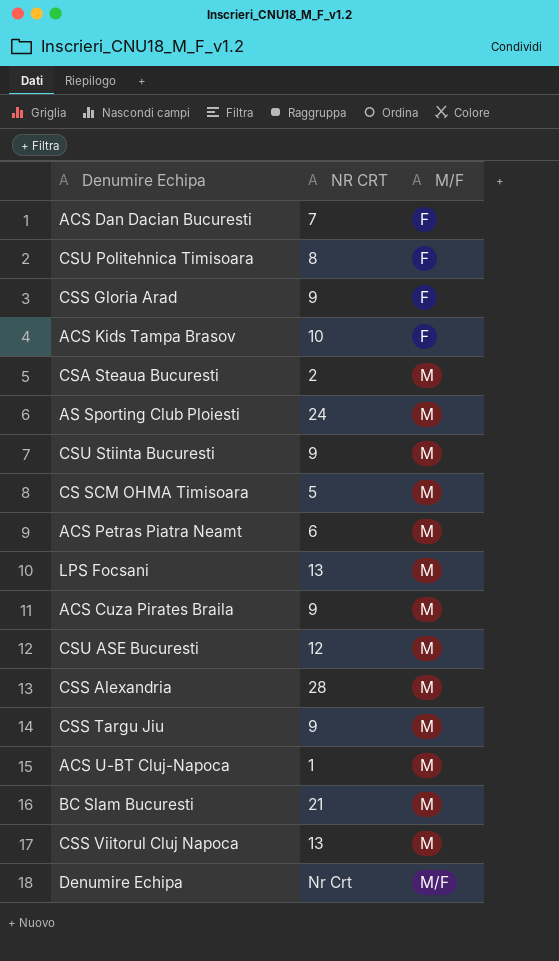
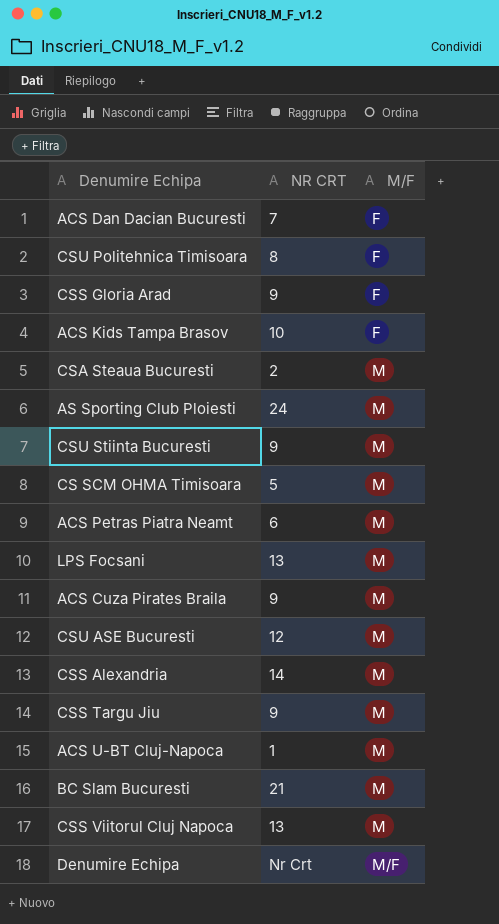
CSS Alexandria | NR CRT: 28 -> 14

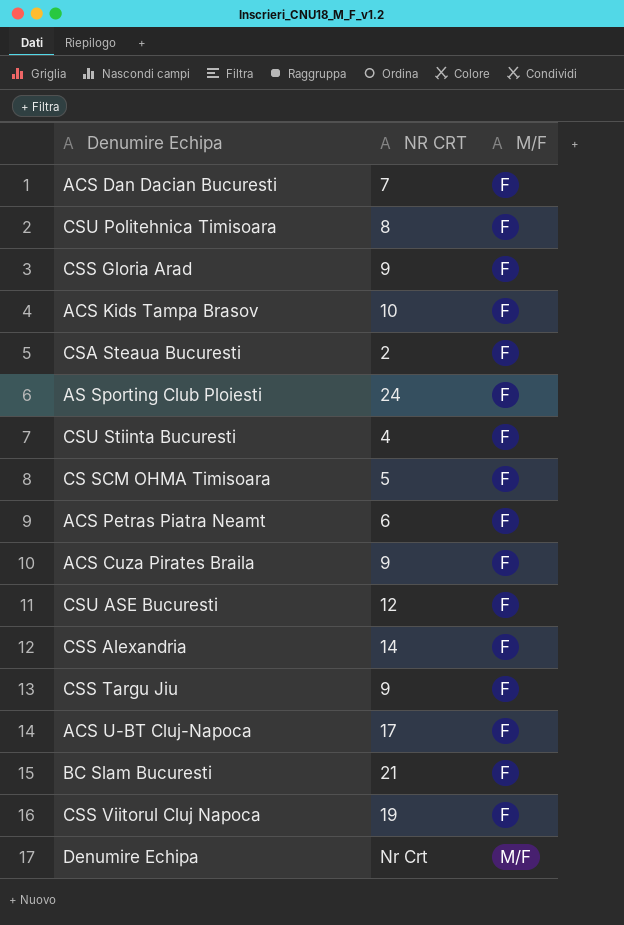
row LPS Focsani: 13 | M -> none
CSA Steaua Bucuresti | M/F: M -> F
AS Sporting Club Ploiesti | M/F: M -> F
CSU Stiinta Bucuresti | NR CRT: 9 -> 4
CSU Stiinta Bucuresti | M/F: M -> F
CS SCM OHMA Timisoara | M/F: M -> F
ACS Petras Piatra Neamt | M/F: M -> F
ACS Cuza Pirates Braila | M/F: M -> F
CSU ASE Bucuresti | M/F: M -> F
CSS Alexandria | M/F: M -> F
CSS Targu Jiu | M/F: M -> F
ACS U-BT Cluj-Napoca | NR CRT: 1 -> 17
ACS U-BT Cluj-Napoca | M/F: M -> F
BC Slam Bucuresti | M/F: M -> F
CSS Viitorul Cluj Napoca | NR CRT: 13 -> 19
CSS Viitorul Cluj Napoca | M/F: M -> F

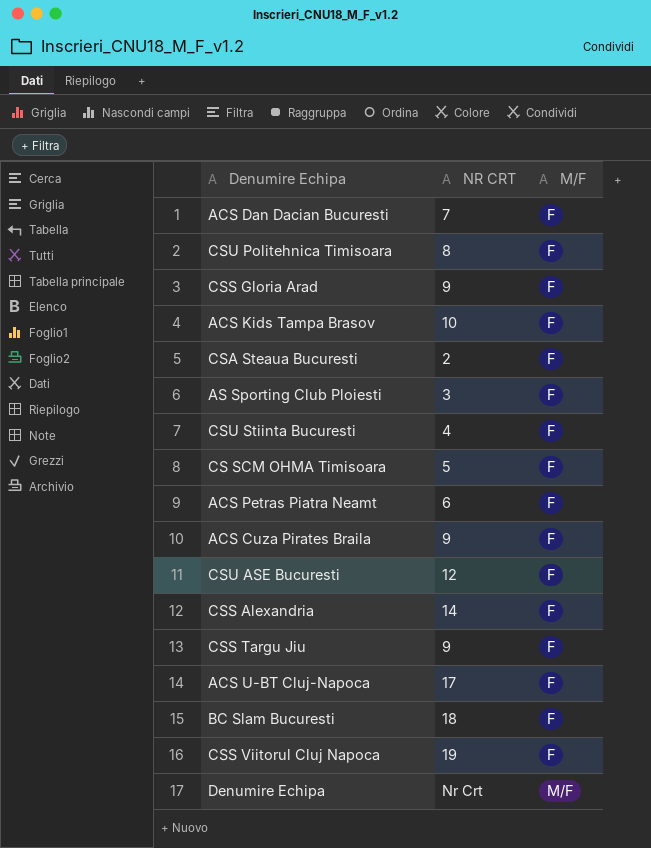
AS Sporting Club Ploiesti | NR CRT: 24 -> 3
BC Slam Bucuresti | NR CRT: 21 -> 18

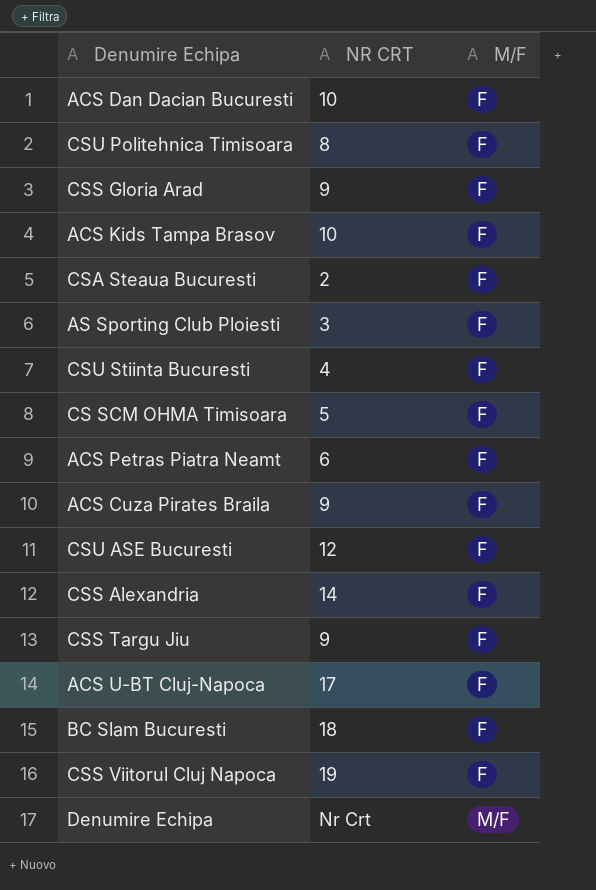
ACS Dan Dacian Bucuresti | NR CRT: 7 -> 10

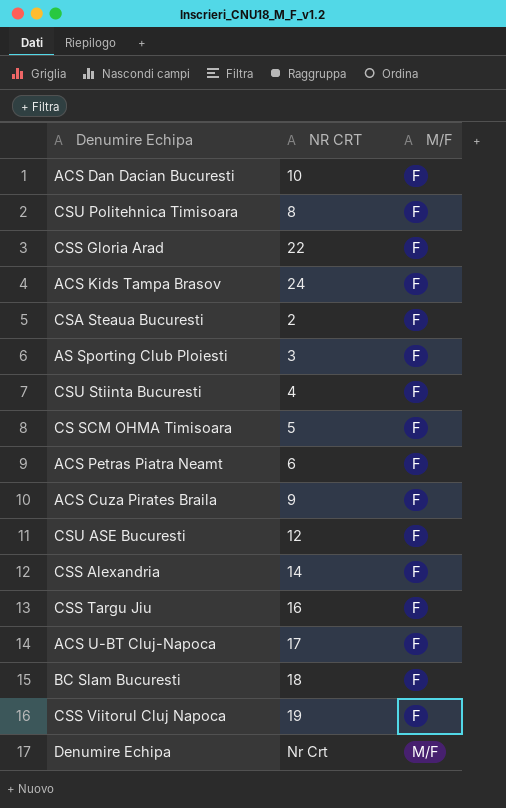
CSS Gloria Arad | NR CRT: 9 -> 22
ACS Kids Tampa Brasov | NR CRT: 10 -> 24
CSS Targu Jiu | NR CRT: 9 -> 16

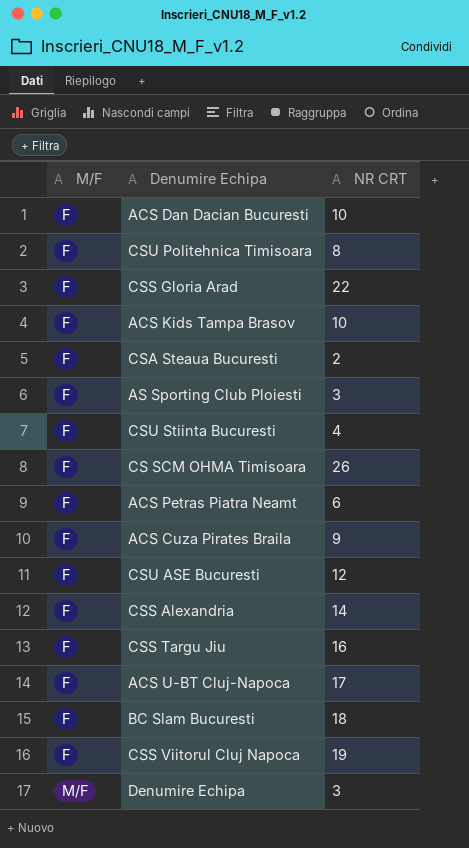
column M/F | position: 3 -> 1
ACS Kids Tampa Brasov | NR CRT: 24 -> 10
CS SCM OHMA Timisoara | NR CRT: 5 -> 26
Denumire Echipa | NR CRT: Nr Crt -> 3

